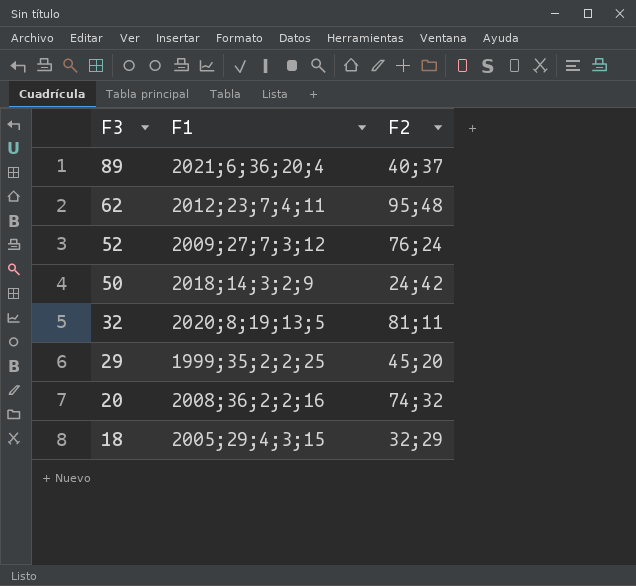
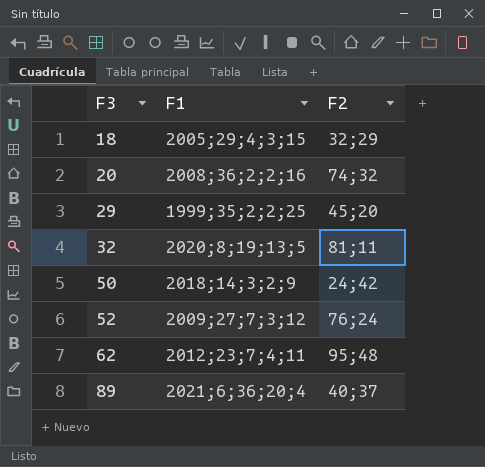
row order: F3 descending -> F3 ascending

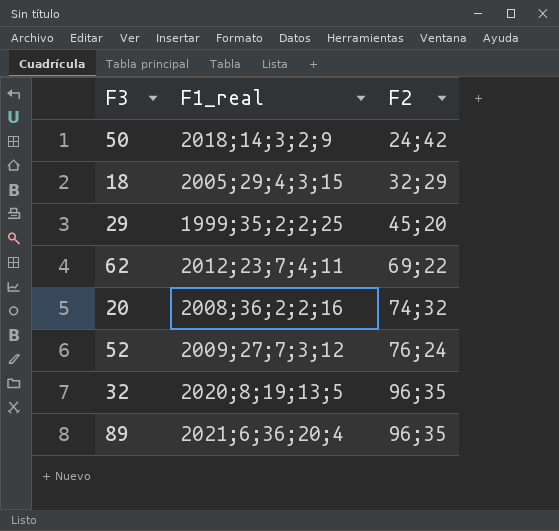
row order: F3 ascending -> F2 ascending
column name: F1 -> F1_real
62 | F2: 95;48 -> 69;22
32 | F2: 81;11 -> 96;35
89 | F2: 40;37 -> 96;35

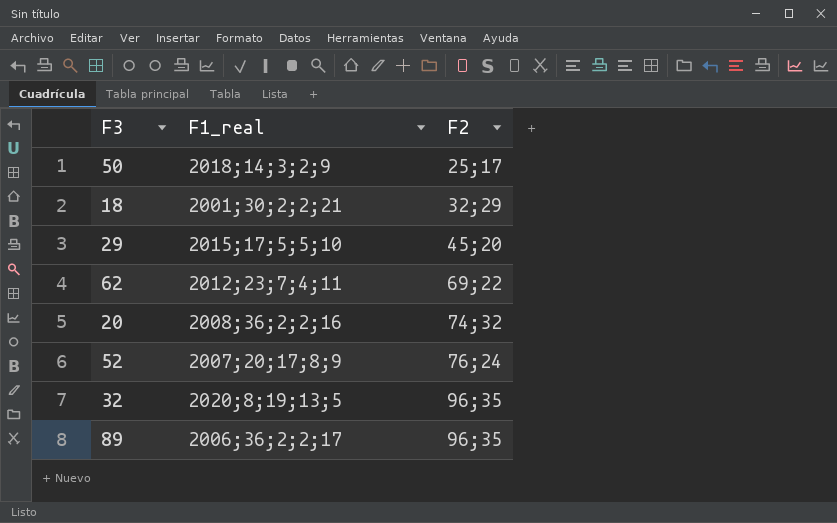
50 | F2: 24;42 -> 25;17
18 | F1_real: 2005;29;4;3;15 -> 2001;30;2;2;21
29 | F1_real: 1999;35;2;2;25 -> 2015;17;5;5;10
52 | F1_real: 2009;27;7;3;12 -> 2007;20;17;8;9
89 | F1_real: 2021;6;36;20;4 -> 2006;36;2;2;17

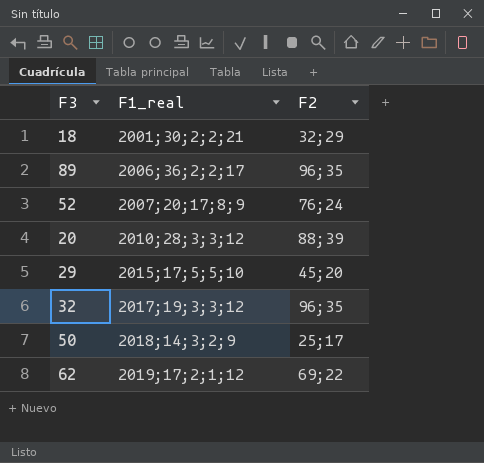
row order: F2 ascending -> F1_real ascending
20 | F1_real: 2008;36;2;2;16 -> 2010;28;3;3;12
20 | F2: 74;32 -> 88;39
32 | F1_real: 2020;8;19;13;5 -> 2017;19;3;3;12
62 | F1_real: 2012;23;7;4;11 -> 2019;17;2;1;12

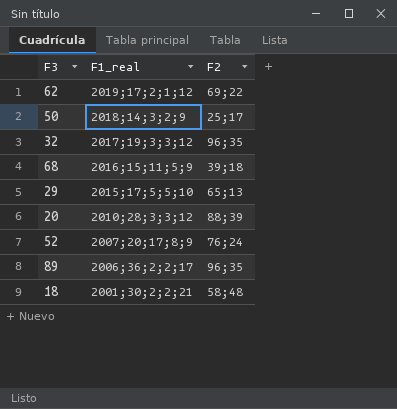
row order: F1_real ascending -> F1_real descending
row 68: none -> 2016;15;11;5;9 | 39;18
29 | F2: 45;20 -> 65;13
18 | F2: 32;29 -> 58;48

